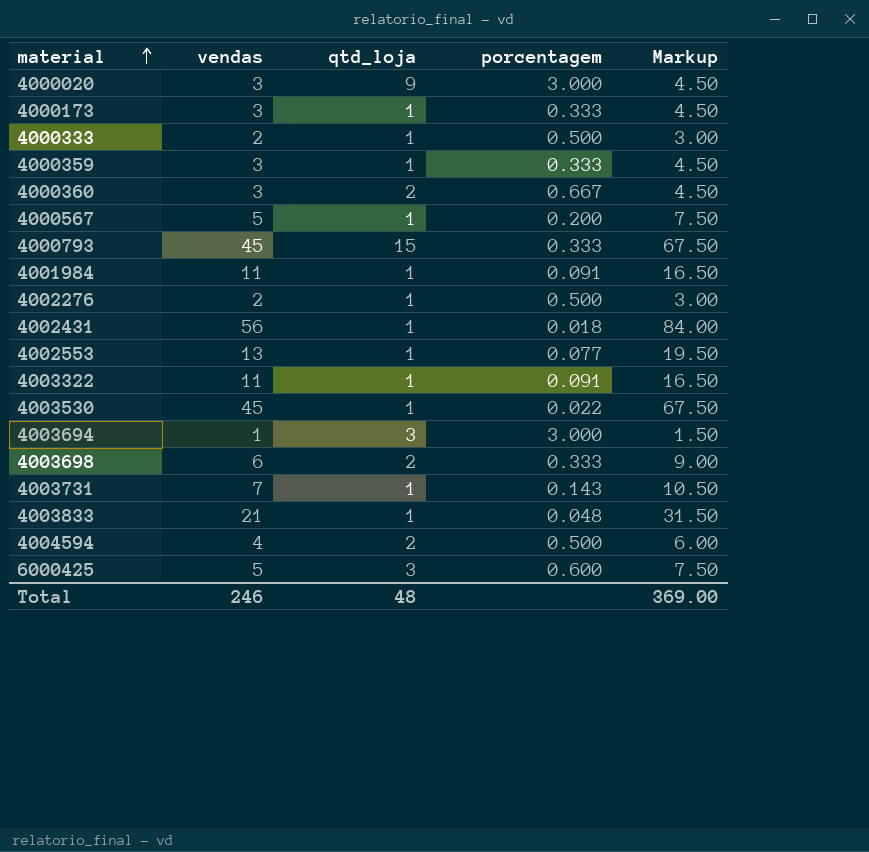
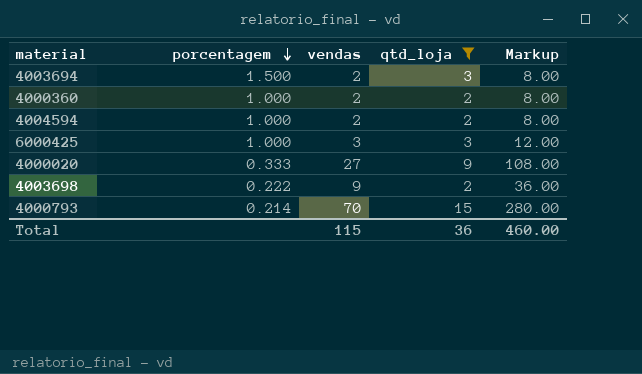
filter: none -> qtd_loja != 1
row order: material ascending -> porcentagem descending
column porcentagem | position: 4 -> 2
column Markup | formula: [vendas] * 1.5 -> [vendas] * 4
4003694 | porcentagem: 3.000 -> 1.500
4003694 | vendas: 1 -> 2
4000360 | porcentagem: 0.667 -> 1.000
4000360 | vendas: 3 -> 2
4004594 | porcentagem: 0.500 -> 1.000
4004594 | vendas: 4 -> 2
6000425 | porcentagem: 0.600 -> 1.000
6000425 | vendas: 5 -> 3
4000020 | porcentagem: 3.000 -> 0.333
4000020 | vendas: 3 -> 27
4003698 | porcentagem: 0.333 -> 0.222
4003698 | vendas: 6 -> 9
4000793 | porcentagem: 0.333 -> 0.214
4000793 | vendas: 45 -> 70
Total | vendas: 246 -> 115
Total | qtd_loja: 48 -> 36
Total | Markup: 369.00 -> 460.00

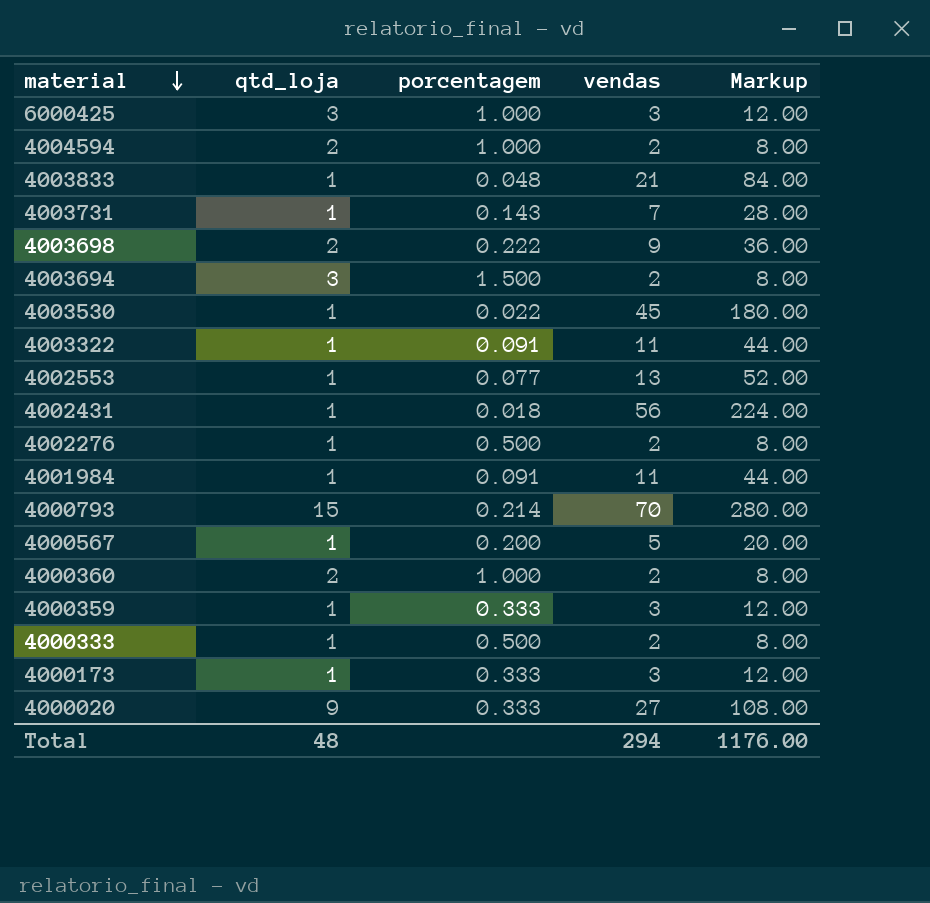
filter: qtd_loja != 1 -> none
row order: porcentagem descending -> material descending
column qtd_loja | position: 4 -> 2
Total | qtd_loja: 36 -> 48
Total | vendas: 115 -> 294
Total | Markup: 460.00 -> 1176.00

